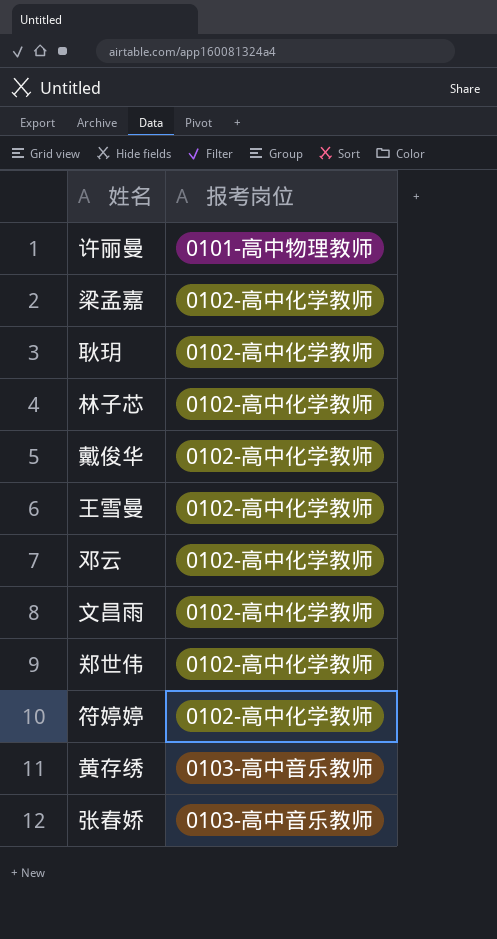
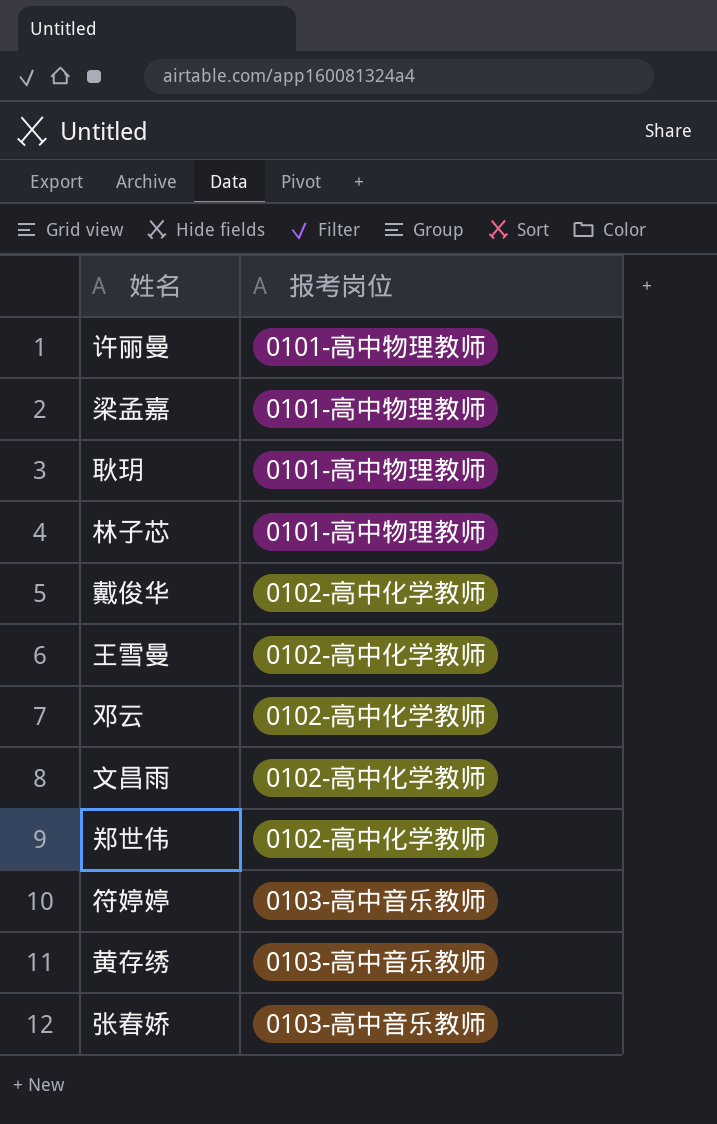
梁孟嘉 | 报考岗位: 0102-高中化学教师 -> 0101-高中物理教师
耿玥 | 报考岗位: 0102-高中化学教师 -> 0101-高中物理教师
林子芯 | 报考岗位: 0102-高中化学教师 -> 0101-高中物理教师
符婷婷 | 报考岗位: 0102-高中化学教师 -> 0103-高中音乐教师

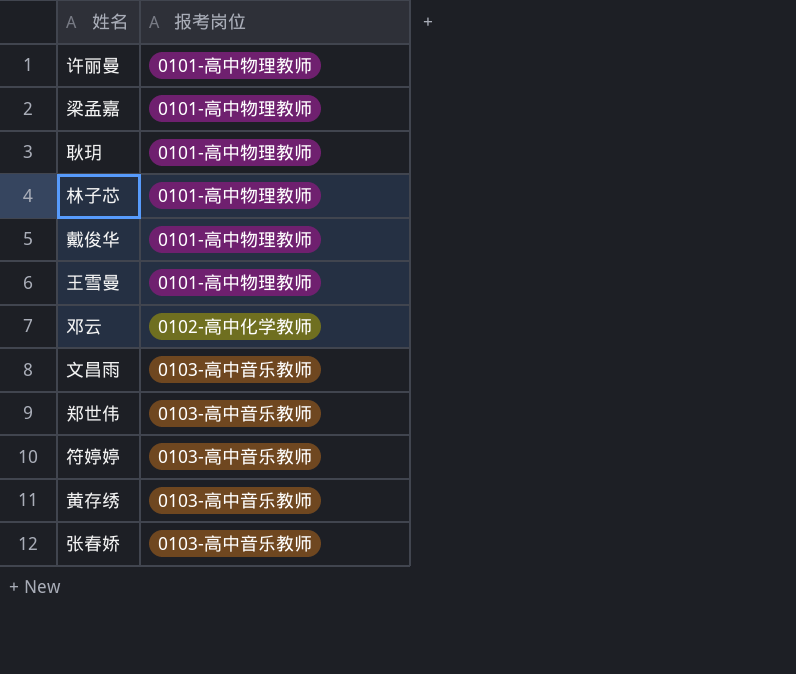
戴俊华 | 报考岗位: 0102-高中化学教师 -> 0101-高中物理教师
王雪曼 | 报考岗位: 0102-高中化学教师 -> 0101-高中物理教师
文昌雨 | 报考岗位: 0102-高中化学教师 -> 0103-高中音乐教师
郑世伟 | 报考岗位: 0102-高中化学教师 -> 0103-高中音乐教师

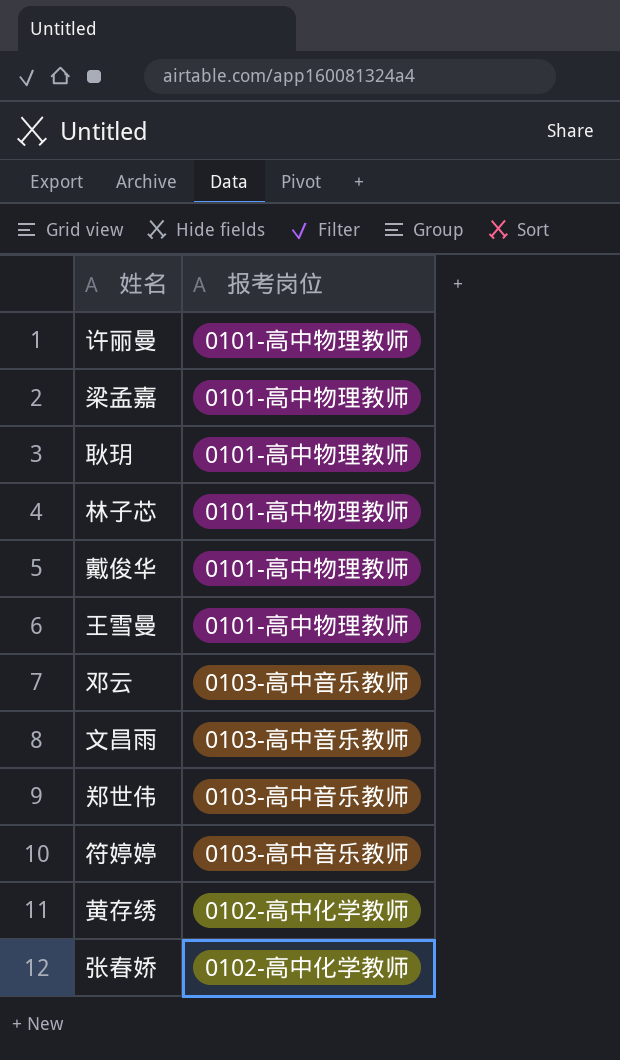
邓云 | 报考岗位: 0102-高中化学教师 -> 0103-高中音乐教师
黄存绣 | 报考岗位: 0103-高中音乐教师 -> 0102-高中化学教师
张春娇 | 报考岗位: 0103-高中音乐教师 -> 0102-高中化学教师

